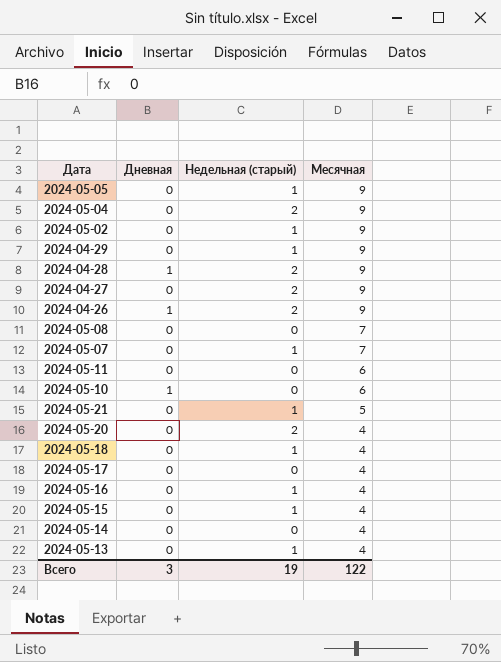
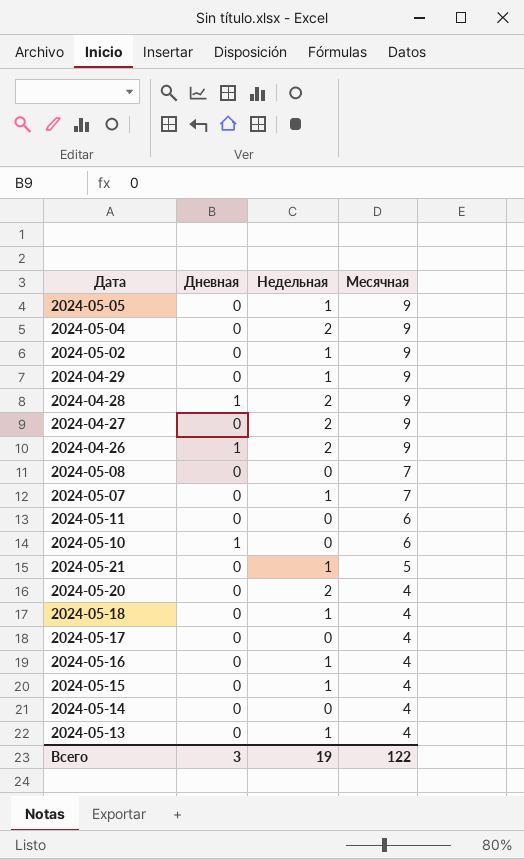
column name: Недельная (старый) -> Недельная

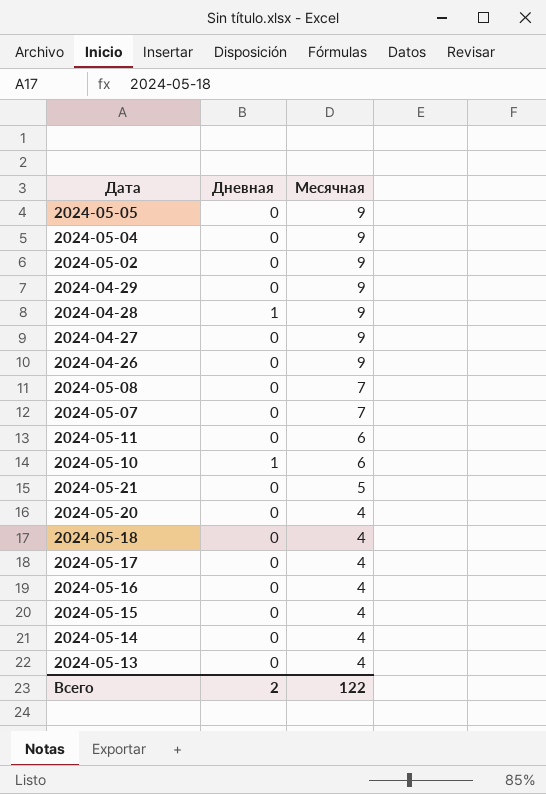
column Недельная | position: 3 -> none
2024-04-26 | Дневная: 1 -> 0
Всего | Дневная: 3 -> 2

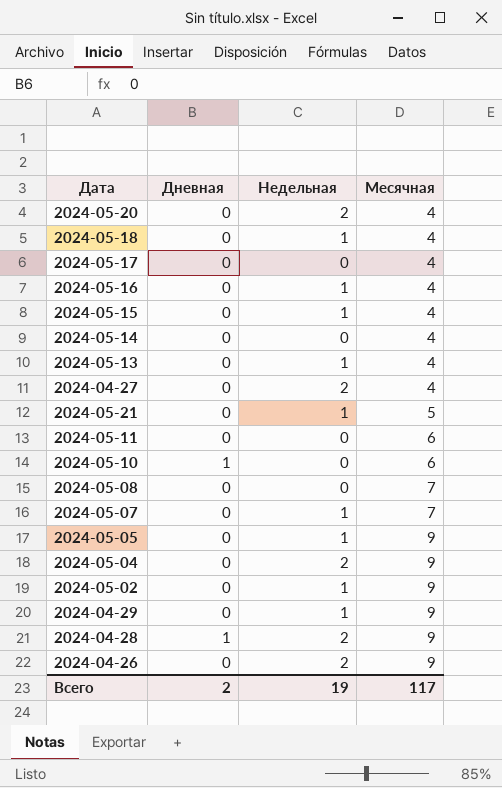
row order: Месячная descending -> Месячная ascending
column Недельная | position: none -> 3
2024-04-27 | Месячная: 9 -> 4
Всего | Месячная: 122 -> 117

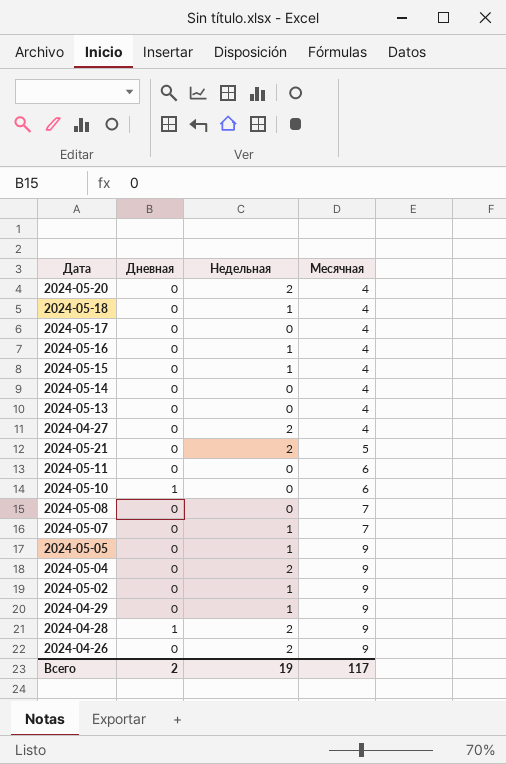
2024-05-13 | Недельная: 1 -> 0
2024-05-21 | Недельная: 1 -> 2

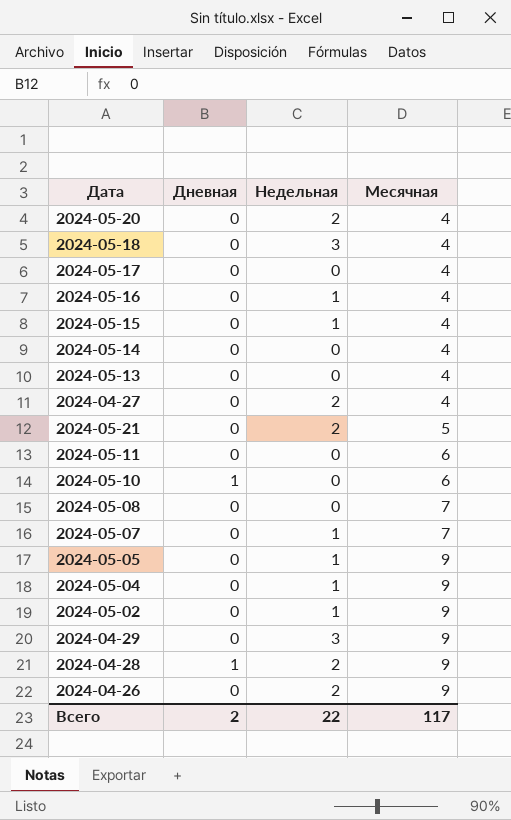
2024-05-18 | Недельная: 1 -> 3
2024-05-04 | Недельная: 2 -> 1
2024-04-29 | Недельная: 1 -> 3
Всего | Недельная: 19 -> 22

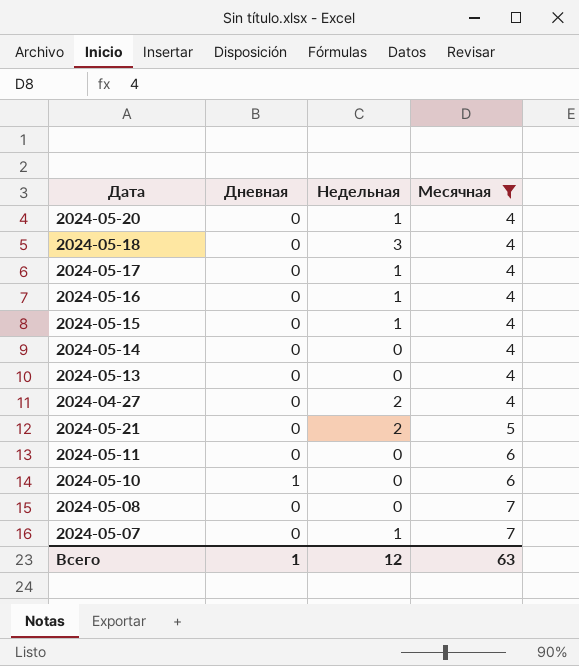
filter: none -> Месячная != 9
2024-05-20 | Недельная: 2 -> 1
2024-05-17 | Недельная: 0 -> 1
Всего | Дневная: 2 -> 1
Всего | Недельная: 22 -> 12
Всего | Месячная: 117 -> 63

